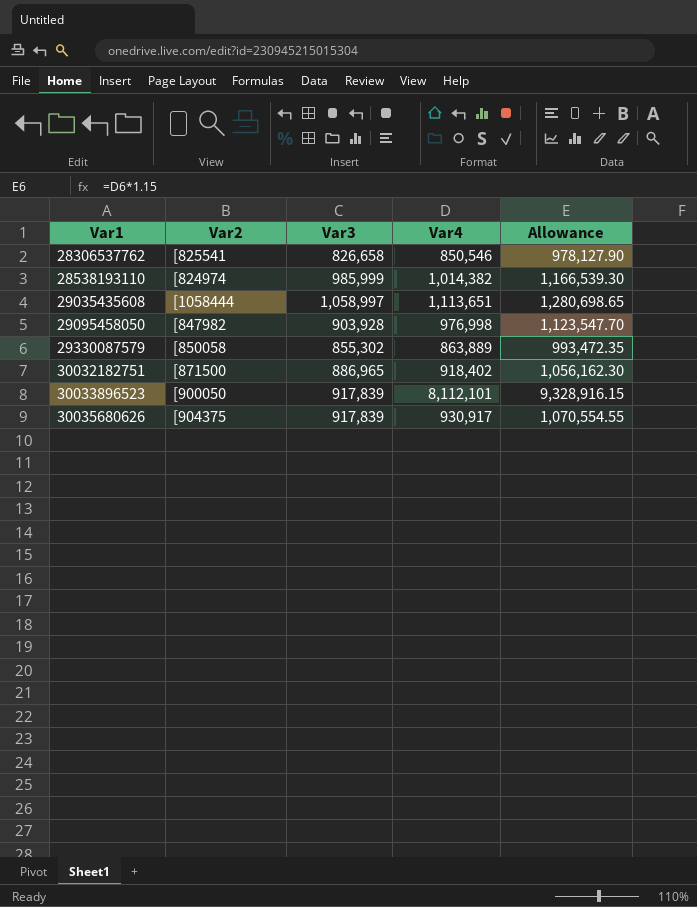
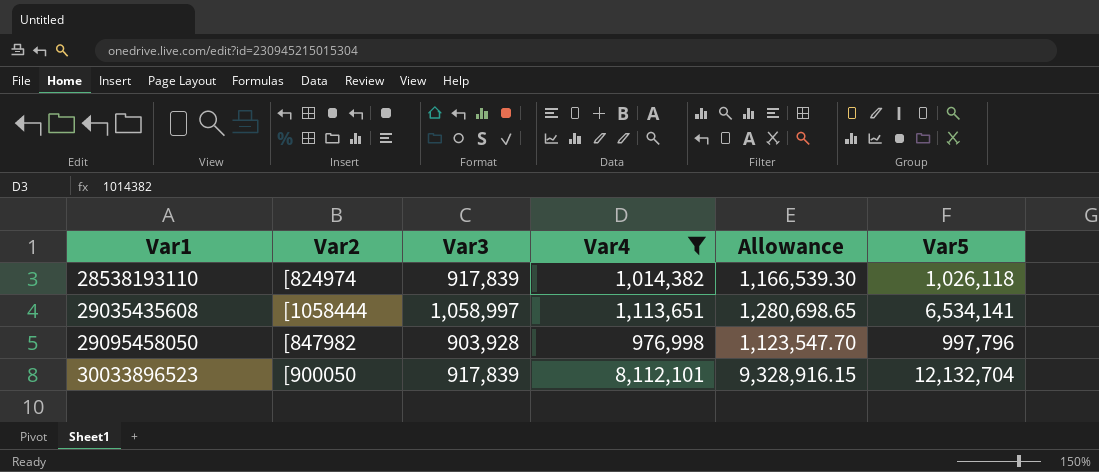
filter: none -> Var4 >= 976,998
column Var5 | position: none -> 6
28538193110 | Var3: 985,999 -> 917,839

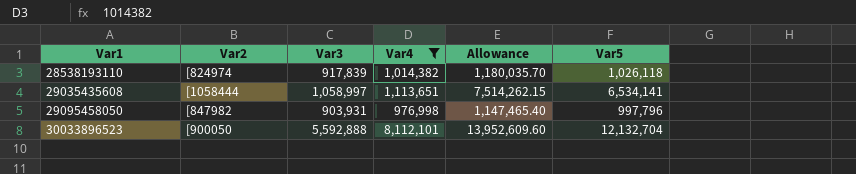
column Allowance | formula: [Var4] * 1.15 -> [Var5] * 1.15
29095458050 | Var3: 903,928 -> 903,931
30033896523 | Var3: 917,839 -> 5,592,888

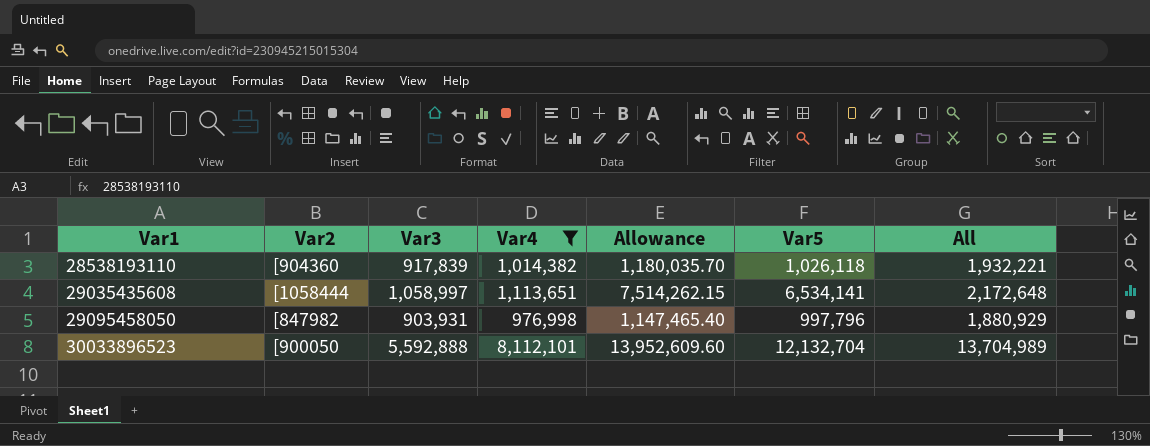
column All | formula: none -> [Var3] + [Var4]
28538193110 | Var2: [824974 -> [904360

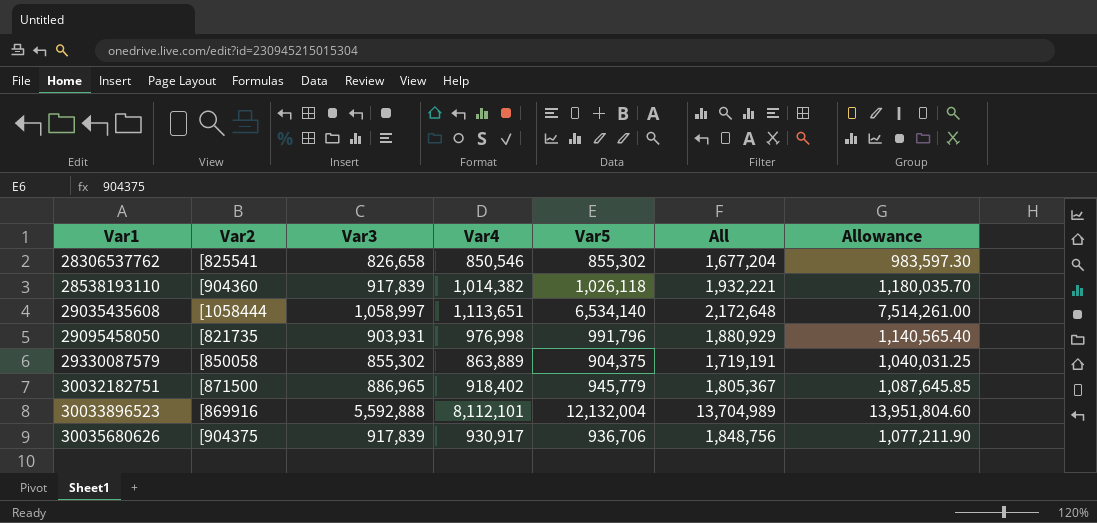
filter: Var4 >= 976,998 -> none
column Allowance | position: 5 -> 7
29035435608 | Var5: 6,534,141 -> 6,534,140
29035435608 | Allowance: 7,514,262.15 -> 7,514,261.00
29095458050 | Var2: [847982 -> [821735
29095458050 | Var5: 997,796 -> 991,796
29095458050 | Allowance: 1,147,465.40 -> 1,140,565.40
30033896523 | Var2: [900050 -> [869916
30033896523 | Var5: 12,132,704 -> 12,132,004
30033896523 | Allowance: 13,952,609.60 -> 13,951,804.60

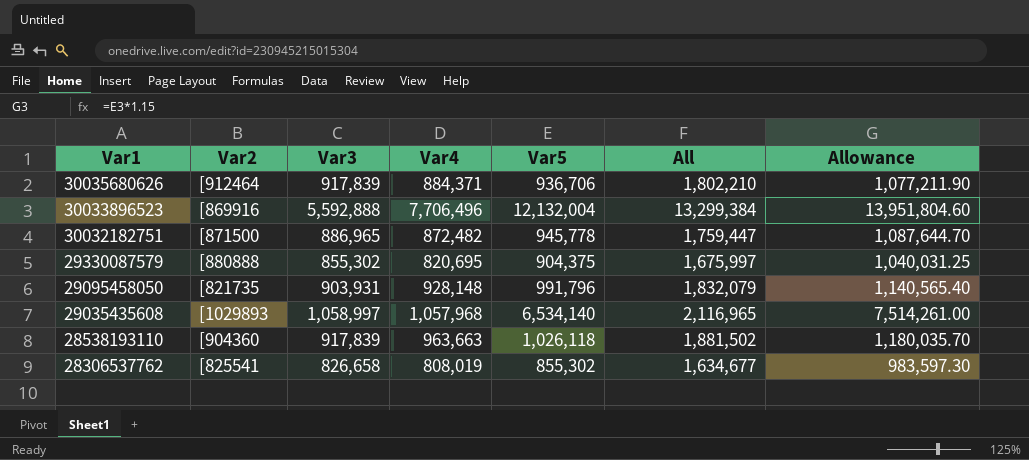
row order: Var1 ascending -> Var1 descending
30035680626 | Var2: [904375 -> [912464
30035680626 | Var4: 930,917 -> 884,371
30035680626 | All: 1,848,756 -> 1,802,210
30033896523 | Var4: 8,112,101 -> 7,706,496
30033896523 | All: 13,704,989 -> 13,299,384
30032182751 | Var4: 918,402 -> 872,482
30032182751 | Var5: 945,779 -> 945,778
30032182751 | All: 1,805,367 -> 1,759,447
30032182751 | Allowance: 1,087,645.85 -> 1,087,644.70
29330087579 | Var2: [850058 -> [880888
29330087579 | Var4: 863,889 -> 820,695
29330087579 | All: 1,719,191 -> 1,675,997
29095458050 | Var4: 976,998 -> 928,148
29095458050 | All: 1,880,929 -> 1,832,079
29035435608 | Var2: [1058444 -> [1029893
29035435608 | Var4: 1,113,651 -> 1,057,968
29035435608 | All: 2,172,648 -> 2,116,965
28538193110 | Var4: 1,014,382 -> 963,663
28538193110 | All: 1,932,221 -> 1,881,502
28306537762 | Var4: 850,546 -> 808,019
28306537762 | All: 1,677,204 -> 1,634,677

